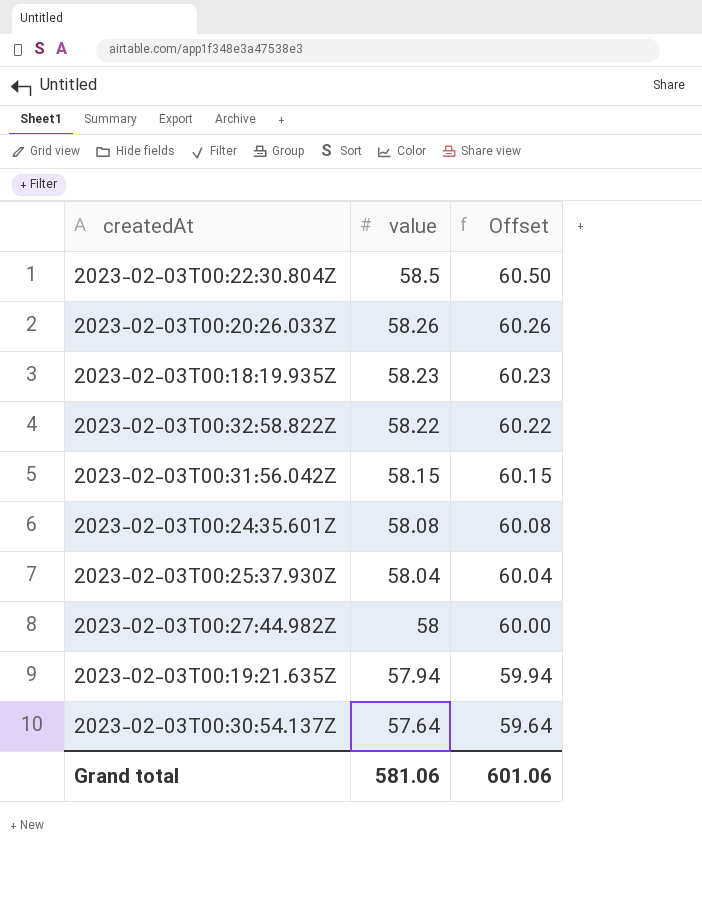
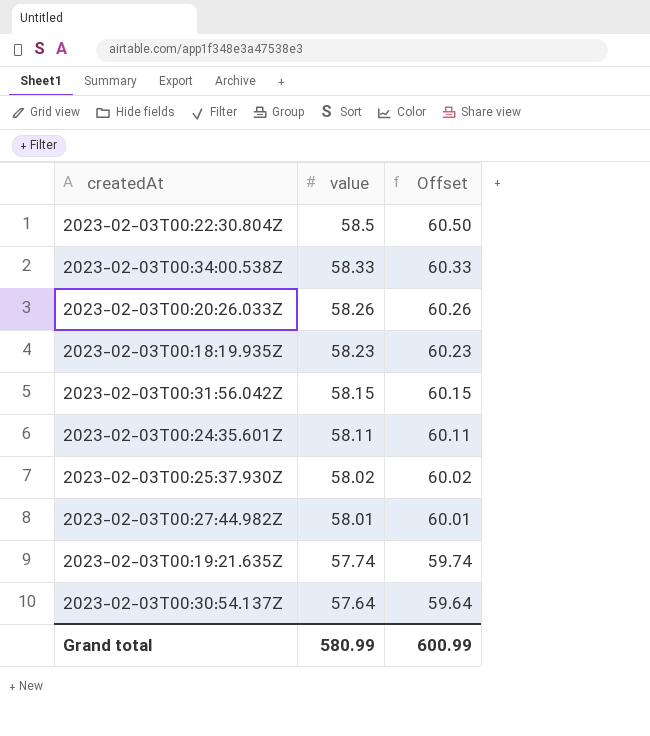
row 2023-02-03T00:32:58.822Z: 58.22 | 60.22 -> none
row 2023-02-03T00:34:00.538Z: none -> 58.33 | 60.33
2023-02-03T00:24:35.601Z | value: 58.08 -> 58.11
2023-02-03T00:24:35.601Z | Offset: 60.08 -> 60.11
2023-02-03T00:25:37.930Z | value: 58.04 -> 58.02
2023-02-03T00:25:37.930Z | Offset: 60.04 -> 60.02
2023-02-03T00:27:44.982Z | value: 58 -> 58.01
2023-02-03T00:27:44.982Z | Offset: 60.00 -> 60.01
2023-02-03T00:19:21.635Z | value: 57.94 -> 57.74
2023-02-03T00:19:21.635Z | Offset: 59.94 -> 59.74
Grand total | value: 581.06 -> 580.99
Grand total | Offset: 601.06 -> 600.99

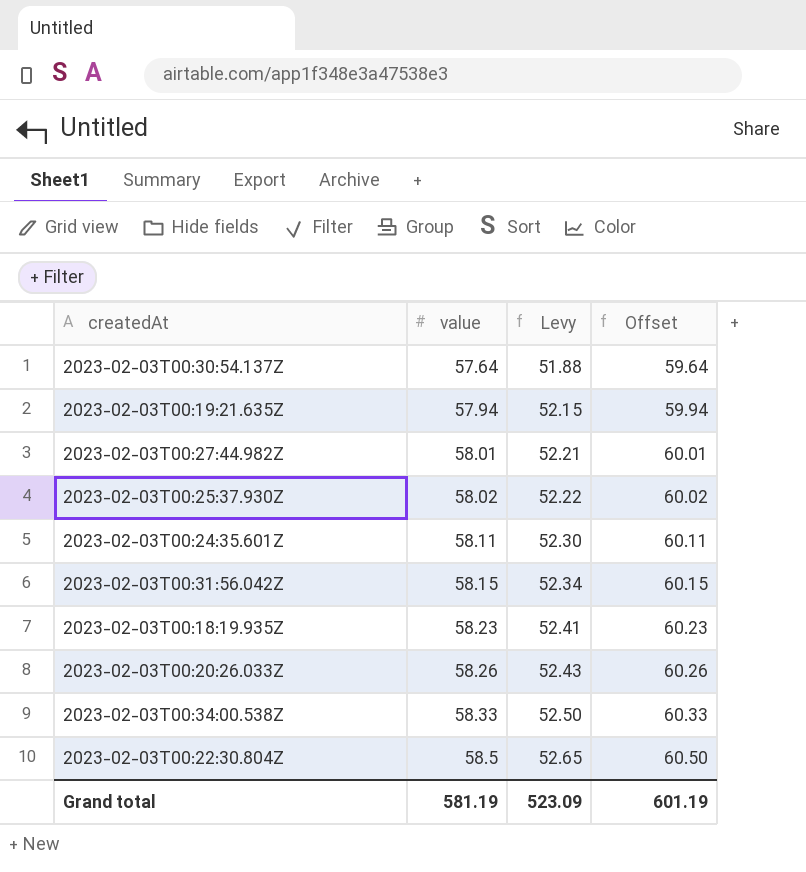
row order: value descending -> value ascending
column Levy | formula: none -> [value] * 0.9
2023-02-03T00:19:21.635Z | value: 57.74 -> 57.94
2023-02-03T00:19:21.635Z | Offset: 59.74 -> 59.94
Grand total | value: 580.99 -> 581.19
Grand total | Offset: 600.99 -> 601.19

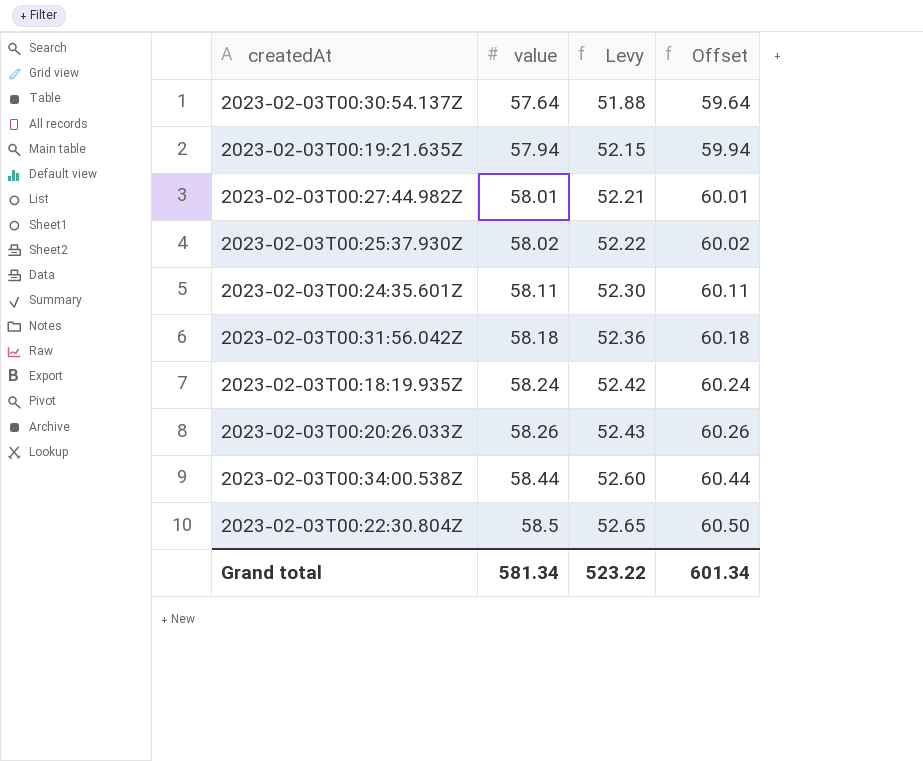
2023-02-03T00:31:56.042Z | value: 58.15 -> 58.18
2023-02-03T00:31:56.042Z | Levy: 52.34 -> 52.36
2023-02-03T00:31:56.042Z | Offset: 60.15 -> 60.18
2023-02-03T00:18:19.935Z | value: 58.23 -> 58.24
2023-02-03T00:18:19.935Z | Levy: 52.41 -> 52.42
2023-02-03T00:18:19.935Z | Offset: 60.23 -> 60.24
2023-02-03T00:34:00.538Z | value: 58.33 -> 58.44
2023-02-03T00:34:00.538Z | Levy: 52.50 -> 52.60
2023-02-03T00:34:00.538Z | Offset: 60.33 -> 60.44
Grand total | value: 581.19 -> 581.34
Grand total | Levy: 523.09 -> 523.22
Grand total | Offset: 601.19 -> 601.34

